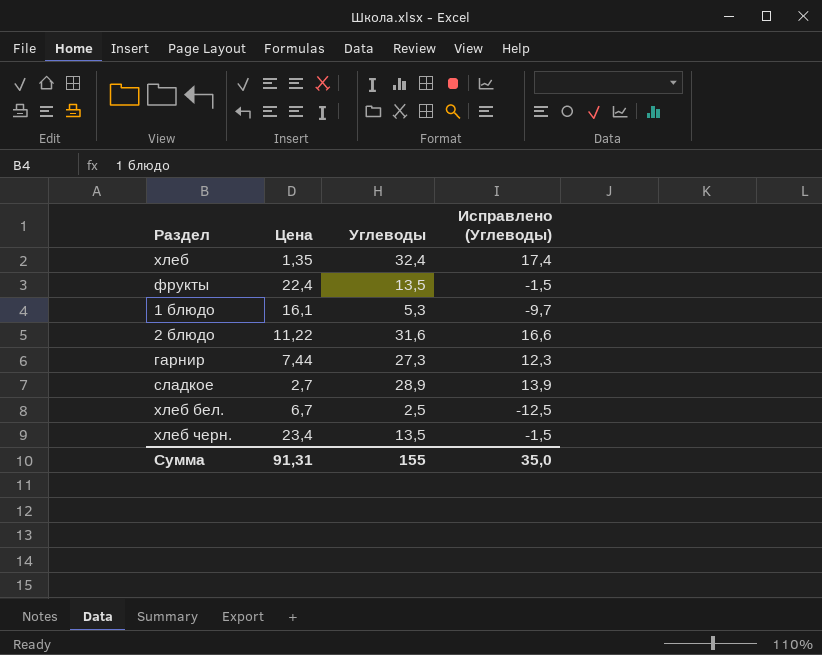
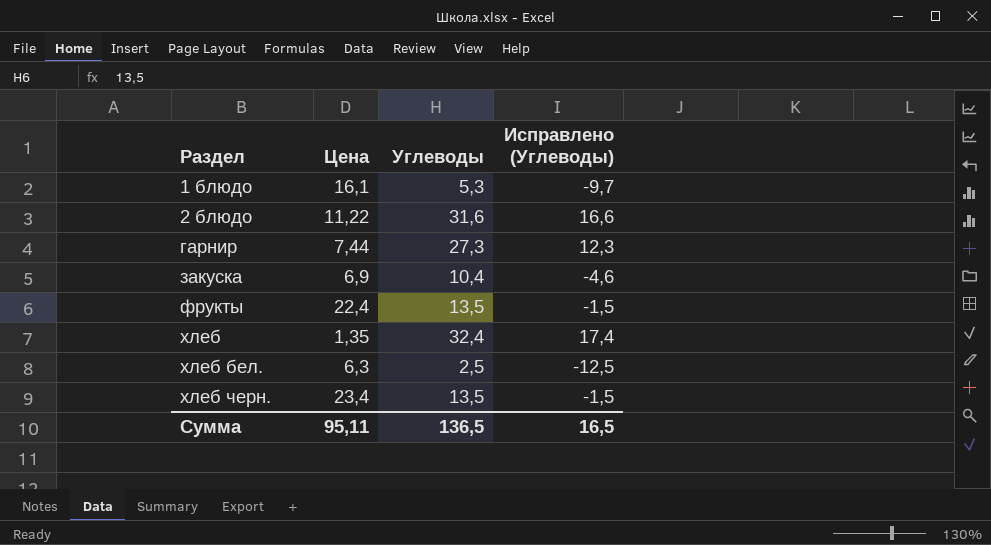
row order: none -> Раздел ascending
row сладкое: 2,7 | 28,9 | 13,9 -> none
row закуска: none -> 6,9 | 10,4 | -4,6
хлеб бел. | Цена: 6,7 -> 6,3
Сумма | Цена: 91,31 -> 95,11
Сумма | Углеводы: 155 -> 136,5
Сумма | Исправлено (Углеводы): 35,0 -> 16,5

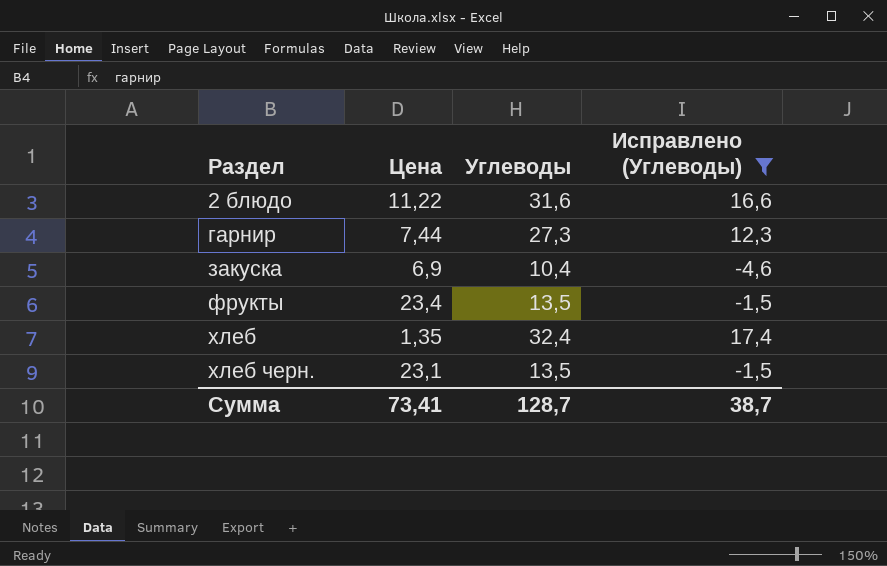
filter: none -> Исправлено (Углеводы) >= -4,6
фрукты | Цена: 22,4 -> 23,4
хлеб черн. | Цена: 23,4 -> 23,1
Сумма | Цена: 95,11 -> 73,41
Сумма | Углеводы: 136,5 -> 128,7
Сумма | Исправлено (Углеводы): 16,5 -> 38,7

